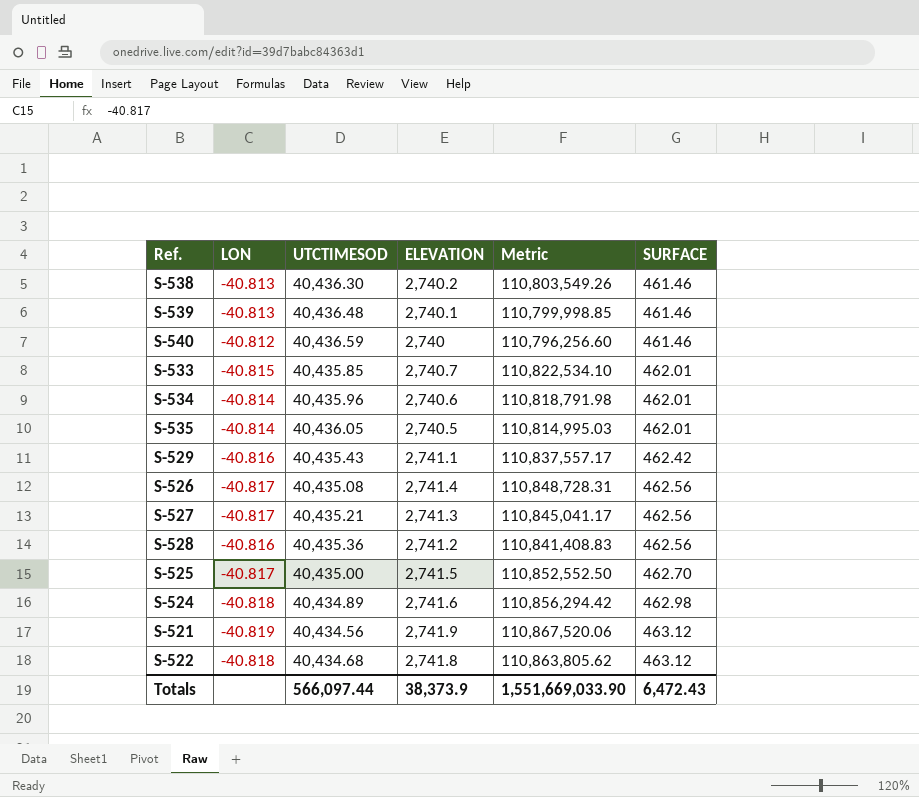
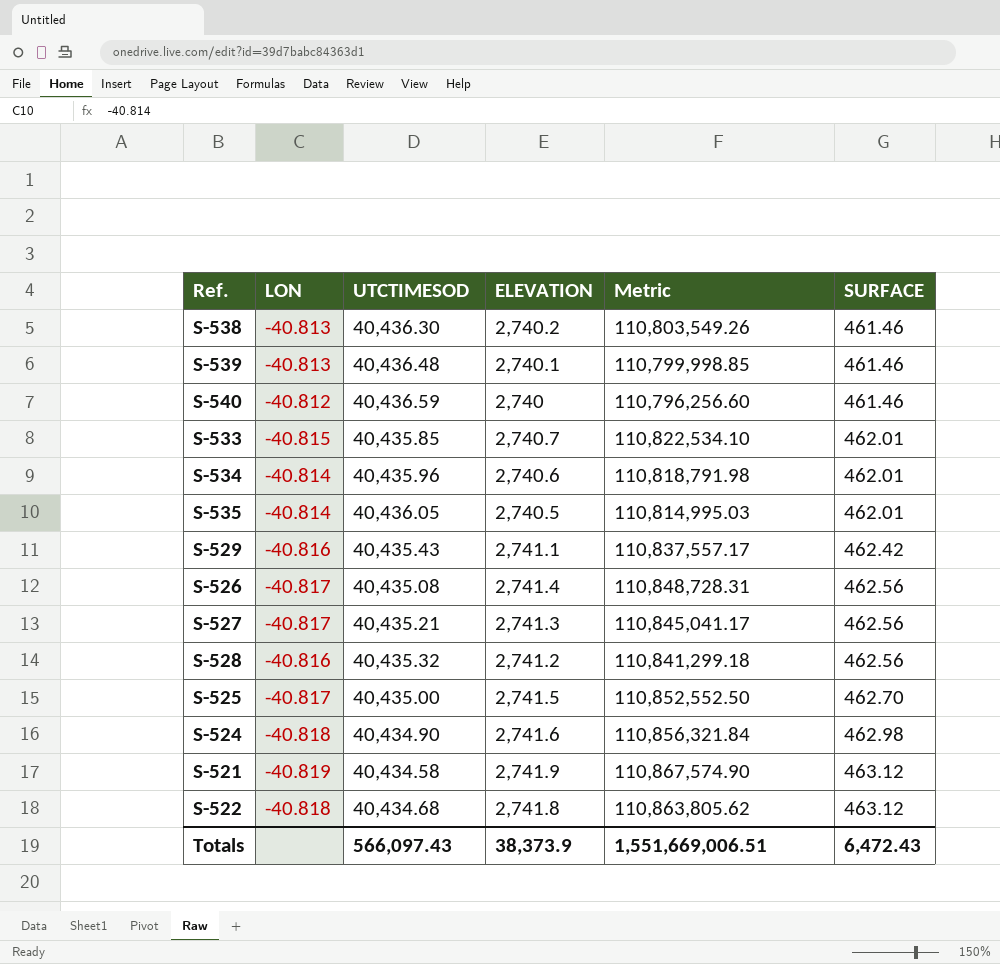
S-528 | UTCTIMESOD: 40,435.36 -> 40,435.32
S-528 | Metric: 110,841,408.83 -> 110,841,299.18
S-524 | UTCTIMESOD: 40,434.89 -> 40,434.90
S-524 | Metric: 110,856,294.42 -> 110,856,321.84
S-521 | UTCTIMESOD: 40,434.56 -> 40,434.58
S-521 | Metric: 110,867,520.06 -> 110,867,574.90
Totals | UTCTIMESOD: 566,097.44 -> 566,097.43
Totals | Metric: 1,551,669,033.90 -> 1,551,669,006.51

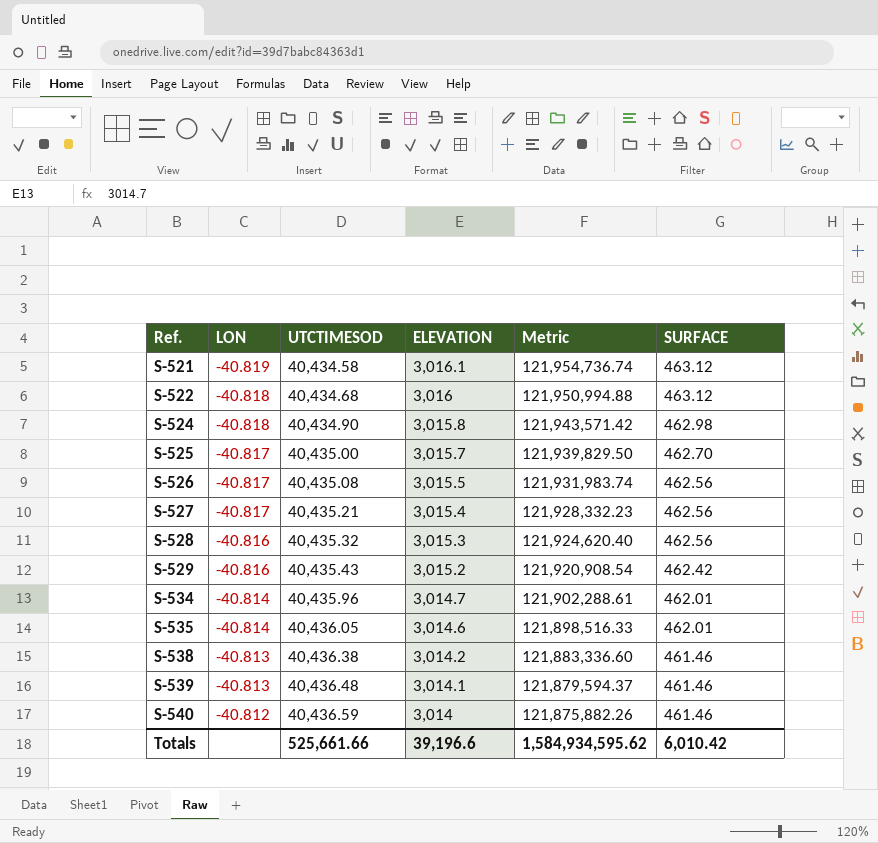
row order: SURFACE ascending -> Ref. ascending
row S-533: -40.815 | 40,435.85 | 2,740.7 | 110,822,534.10 | 462.01 -> none
S-521 | ELEVATION: 2,741.9 -> 3,016.1
S-521 | Metric: 110,867,574.90 -> 121,954,736.74
S-522 | ELEVATION: 2,741.8 -> 3,016
S-522 | Metric: 110,863,805.62 -> 121,950,994.88
S-524 | ELEVATION: 2,741.6 -> 3,015.8
S-524 | Metric: 110,856,321.84 -> 121,943,571.42
S-525 | ELEVATION: 2,741.5 -> 3,015.7
S-525 | Metric: 110,852,552.50 -> 121,939,829.50
S-526 | ELEVATION: 2,741.4 -> 3,015.5
S-526 | Metric: 110,848,728.31 -> 121,931,983.74
S-527 | ELEVATION: 2,741.3 -> 3,015.4
S-527 | Metric: 110,845,041.17 -> 121,928,332.23
S-528 | ELEVATION: 2,741.2 -> 3,015.3
S-528 | Metric: 110,841,299.18 -> 121,924,620.40
S-529 | ELEVATION: 2,741.1 -> 3,015.2
S-529 | Metric: 110,837,557.17 -> 121,920,908.54
S-534 | ELEVATION: 2,740.6 -> 3,014.7
S-534 | Metric: 110,818,791.98 -> 121,902,288.61
S-535 | ELEVATION: 2,740.5 -> 3,014.6
S-535 | Metric: 110,814,995.03 -> 121,898,516.33
S-538 | UTCTIMESOD: 40,436.30 -> 40,436.38
S-538 | ELEVATION: 2,740.2 -> 3,014.2
S-538 | Metric: 110,803,549.26 -> 121,883,336.60
S-539 | ELEVATION: 2,740.1 -> 3,014.1
S-539 | Metric: 110,799,998.85 -> 121,879,594.37
S-540 | ELEVATION: 2,740 -> 3,014
S-540 | Metric: 110,796,256.60 -> 121,875,882.26
Totals | UTCTIMESOD: 566,097.43 -> 525,661.66
Totals | ELEVATION: 38,373.9 -> 39,196.6
Totals | Metric: 1,551,669,006.51 -> 1,584,934,595.62
Totals | SURFACE: 6,472.43 -> 6,010.42

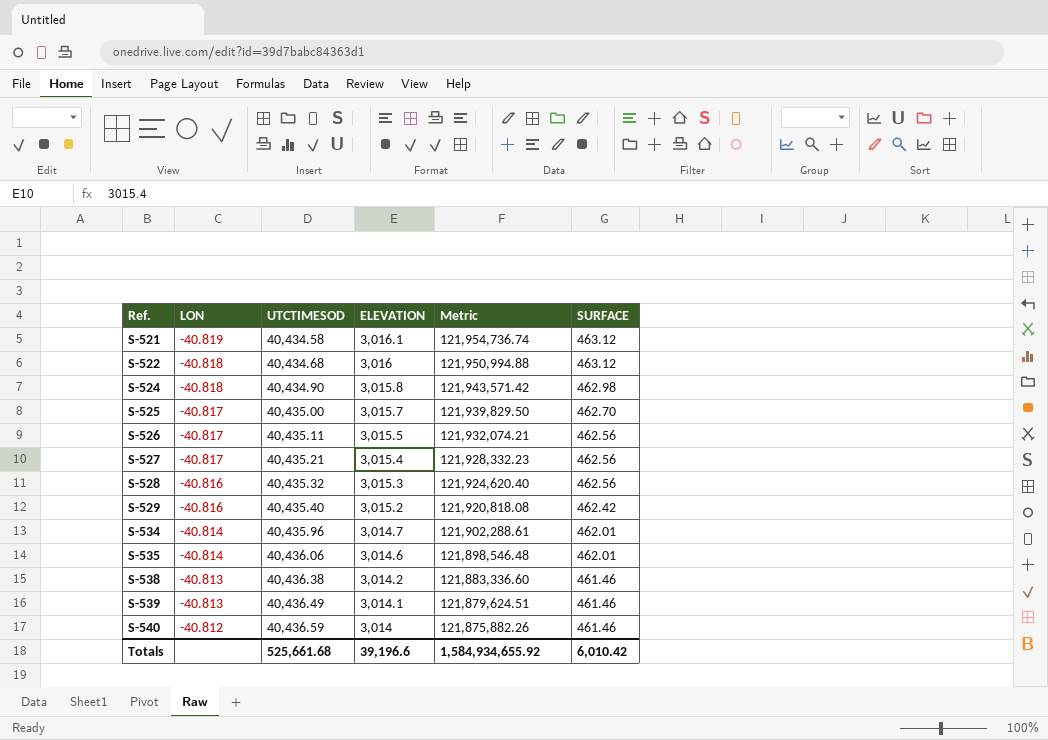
S-526 | UTCTIMESOD: 40,435.08 -> 40,435.11
S-526 | Metric: 121,931,983.74 -> 121,932,074.21
S-529 | UTCTIMESOD: 40,435.43 -> 40,435.40
S-529 | Metric: 121,920,908.54 -> 121,920,818.08
S-535 | UTCTIMESOD: 40,436.05 -> 40,436.06
S-535 | Metric: 121,898,516.33 -> 121,898,546.48
S-539 | UTCTIMESOD: 40,436.48 -> 40,436.49
S-539 | Metric: 121,879,594.37 -> 121,879,624.51
Totals | UTCTIMESOD: 525,661.66 -> 525,661.68
Totals | Metric: 1,584,934,595.62 -> 1,584,934,655.92

